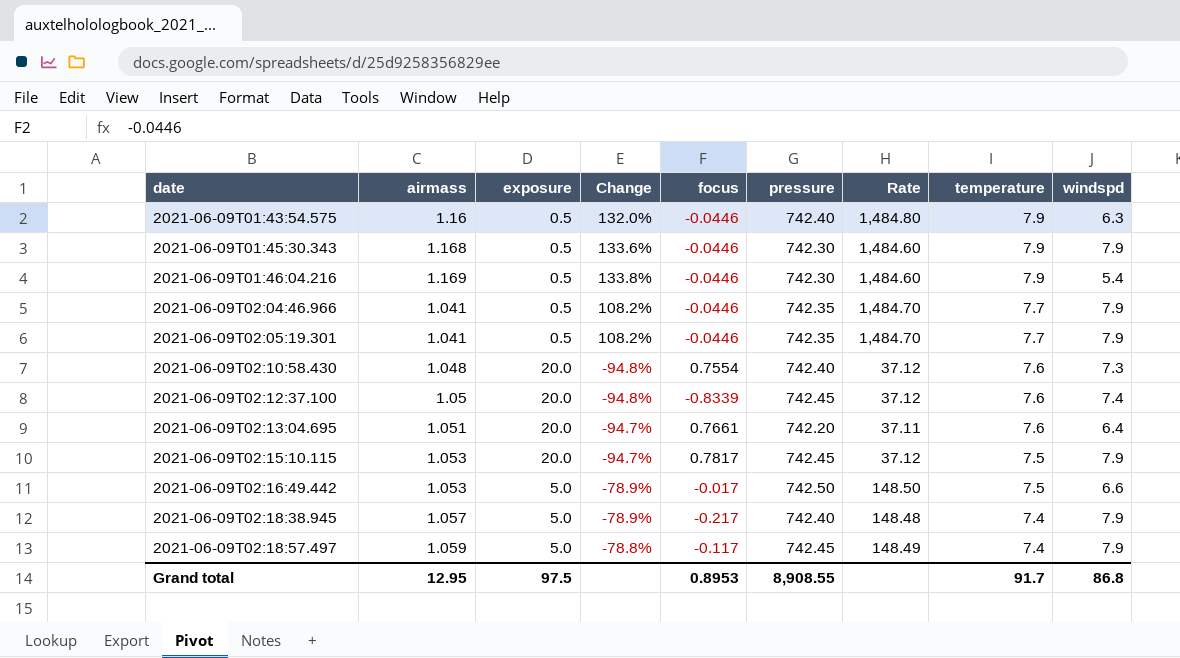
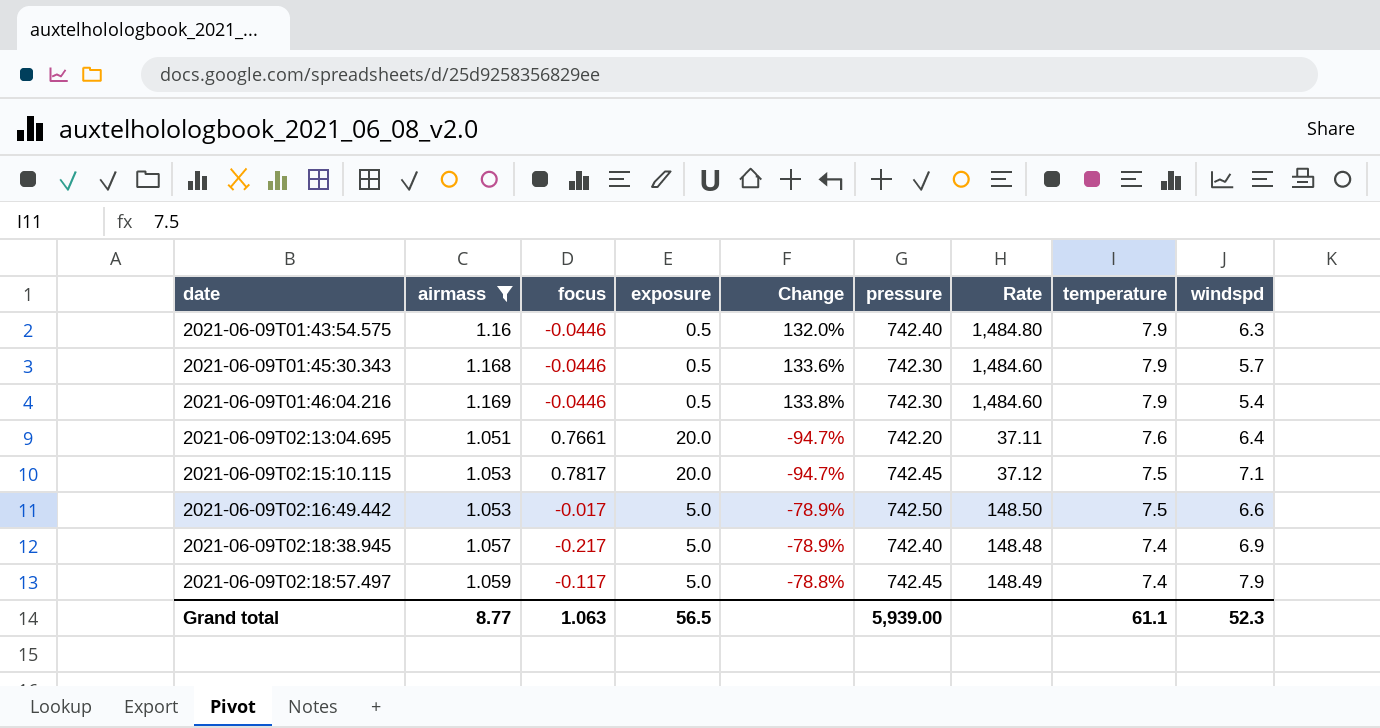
filter: none -> airmass >= 1.051
column focus | position: 5 -> 3
2021-06-09T01:45:30.343 | windspd: 7.9 -> 5.7
2021-06-09T02:15:10.115 | windspd: 7.9 -> 7.1
2021-06-09T02:18:38.945 | windspd: 7.9 -> 6.9
Grand total | airmass: 12.95 -> 8.77
Grand total | focus: 0.8953 -> 1.063
Grand total | exposure: 97.5 -> 56.5
Grand total | pressure: 8,908.55 -> 5,939.00
Grand total | temperature: 91.7 -> 61.1
Grand total | windspd: 86.8 -> 52.3

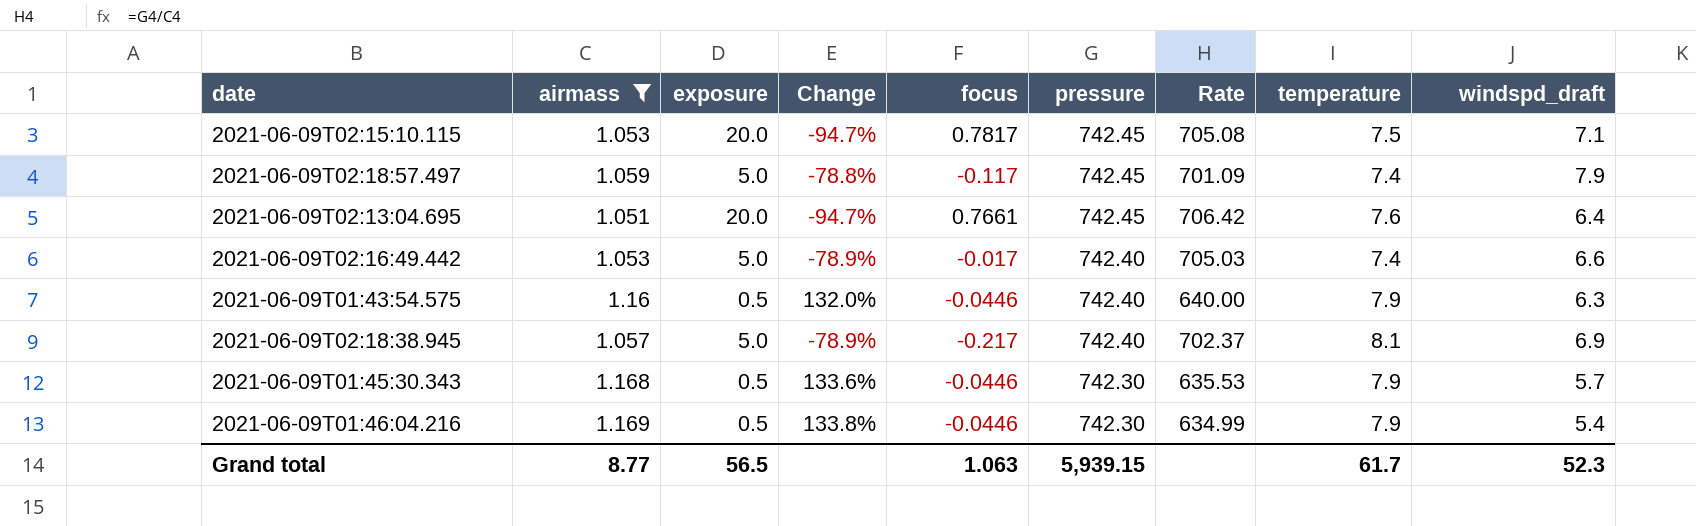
row order: date ascending -> pressure descending
column focus | position: 3 -> 5
column Rate | formula: [pressure] / [exposure] -> [pressure] / [airmass]
column name: windspd -> windspd_draft
2021-06-09T02:13:04.695 | pressure: 742.20 -> 742.45
2021-06-09T02:16:49.442 | pressure: 742.50 -> 742.40
2021-06-09T02:16:49.442 | temperature: 7.5 -> 7.4
2021-06-09T02:18:38.945 | temperature: 7.4 -> 8.1
Grand total | pressure: 5,939.00 -> 5,939.15
Grand total | temperature: 61.1 -> 61.7

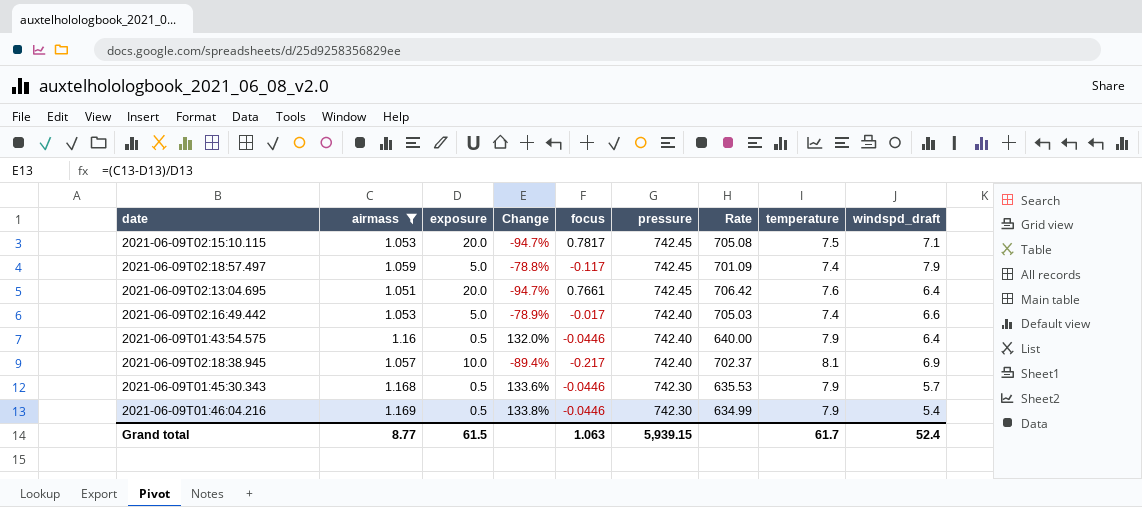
2021-06-09T01:43:54.575 | windspd_draft: 6.3 -> 6.4
2021-06-09T02:18:38.945 | exposure: 5.0 -> 10.0
2021-06-09T02:18:38.945 | Change: -78.9% -> -89.4%
Grand total | exposure: 56.5 -> 61.5
Grand total | windspd_draft: 52.3 -> 52.4

